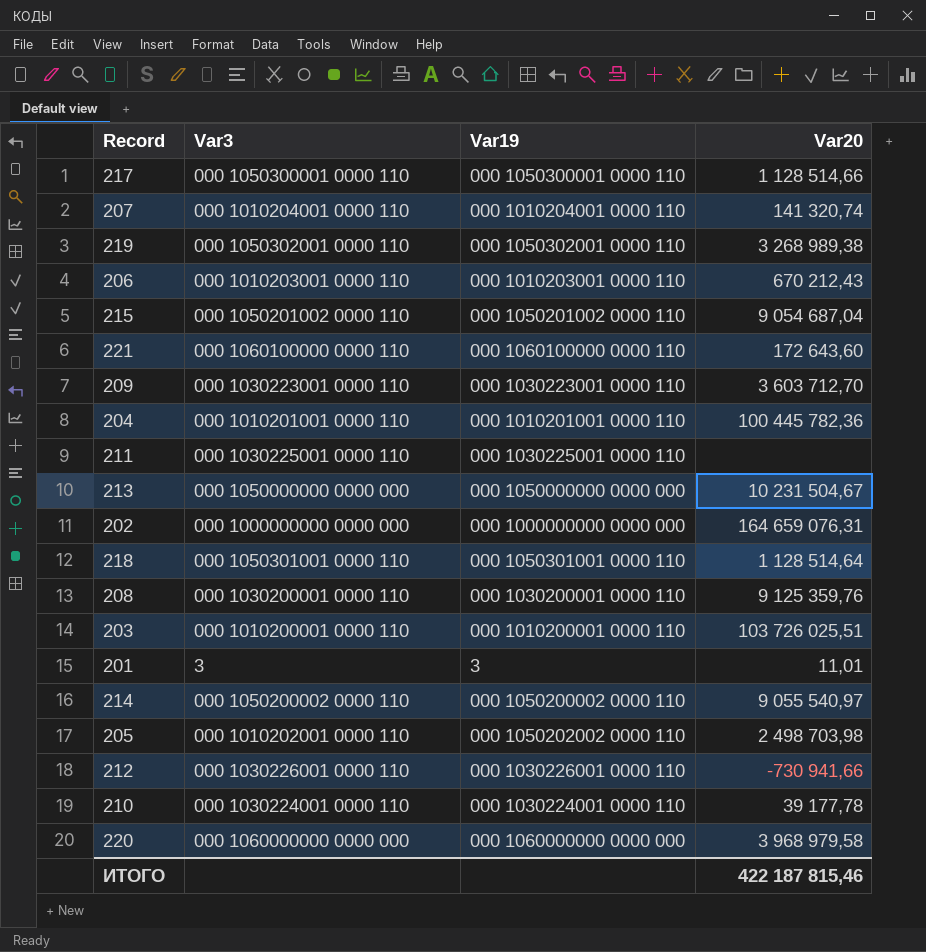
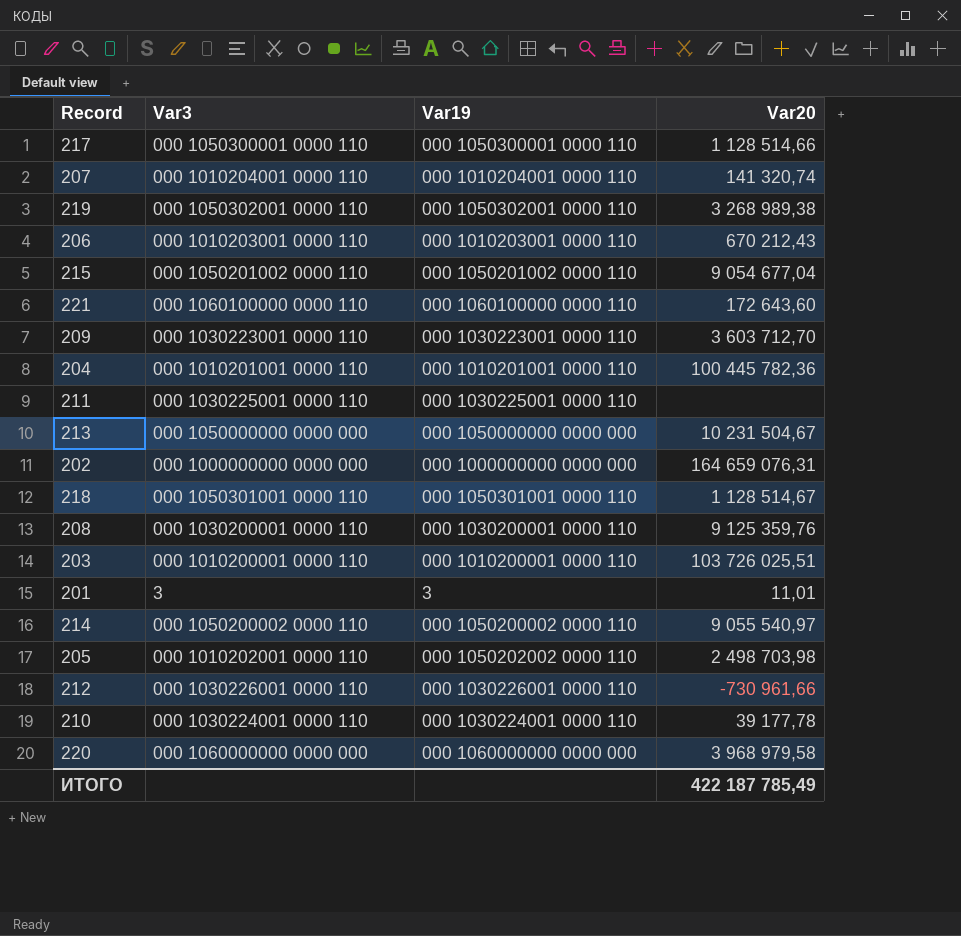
215 | Var20: 9 054 687,04 -> 9 054 677,04
218 | Var20: 1 128 514,64 -> 1 128 514,67
212 | Var20: -730 941,66 -> -730 961,66
ИТОГО | Var20: 422 187 815,46 -> 422 187 785,49

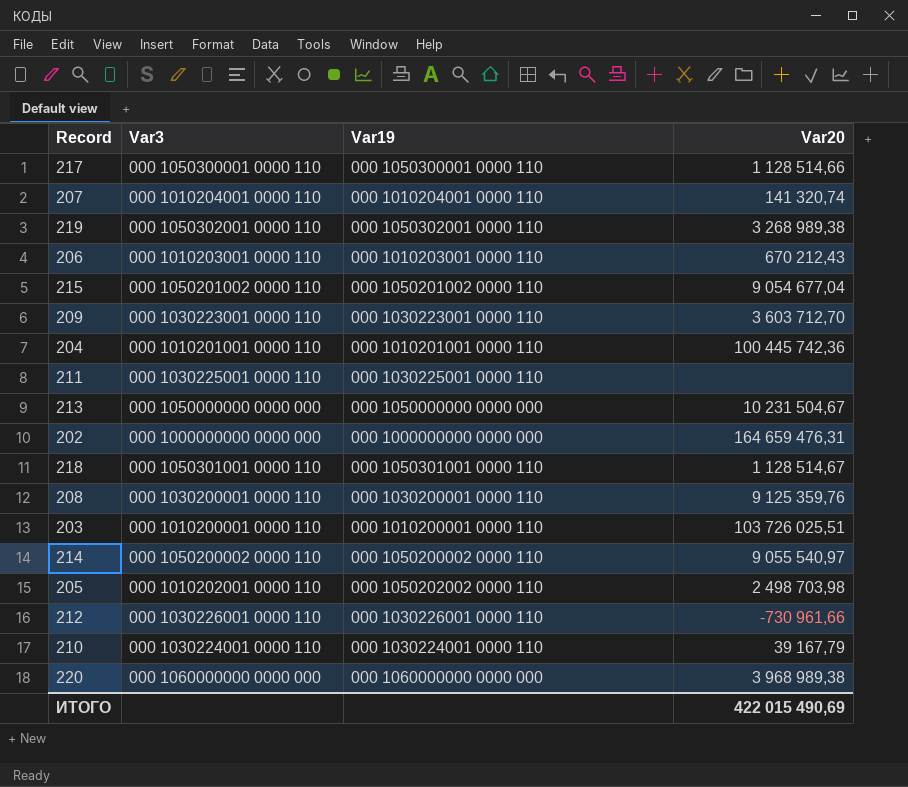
row 221: 000 1060100000 0000 110 | 000 1060100000 0000 110 | 172 643,60 -> none
row 201: 3 | 3 | 11,01 -> none
204 | Var20: 100 445 782,36 -> 100 445 742,36
202 | Var20: 164 659 076,31 -> 164 659 476,31
210 | Var20: 39 177,78 -> 39 167,79
220 | Var20: 3 968 979,58 -> 3 968 989,38
ИТОГО | Var20: 422 187 785,49 -> 422 015 490,69

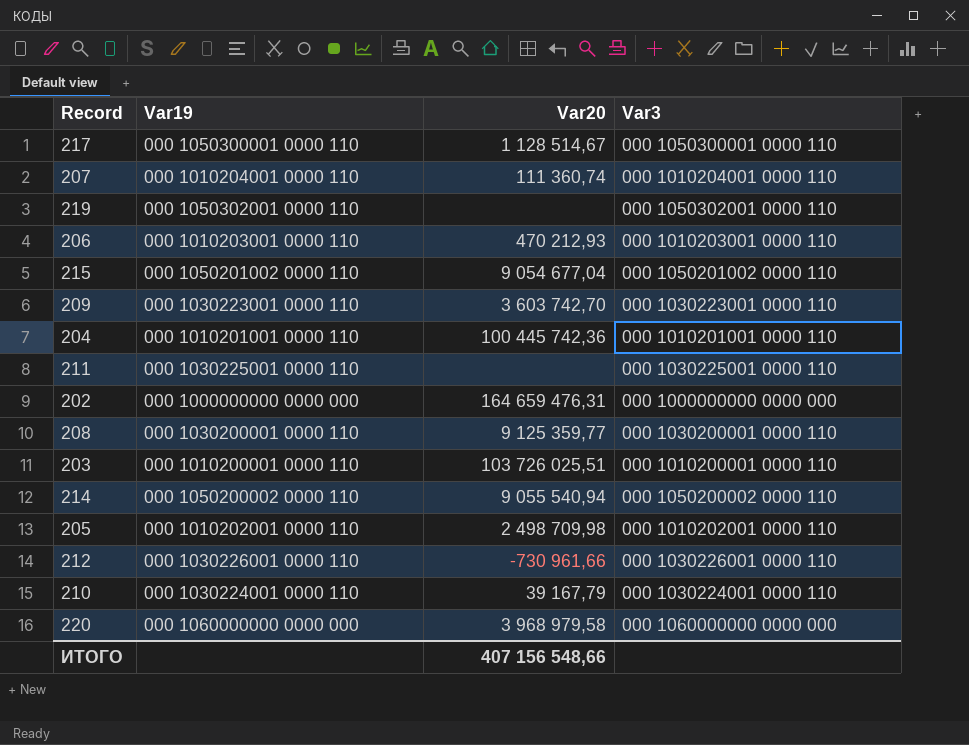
column Var3 | position: 2 -> 4
row 213: 000 1050000000 0000 000 | 000 1050000000 0000 000 | 10 231 504,67 -> none
row 218: 000 1050301001 0000 110 | 000 1050301001 0000 110 | 1 128 514,67 -> none
217 | Var20: 1 128 514,66 -> 1 128 514,67
207 | Var20: 141 320,74 -> 111 360,74
219 | Var20: 3 268 989,38 -> none
206 | Var20: 670 212,43 -> 470 212,93
209 | Var20: 3 603 712,70 -> 3 603 742,70
208 | Var20: 9 125 359,76 -> 9 125 359,77
214 | Var20: 9 055 540,97 -> 9 055 540,94
205 | Var19: 000 1050202002 0000 110 -> 000 1010202001 0000 110
205 | Var20: 2 498 703,98 -> 2 498 709,98
220 | Var20: 3 968 989,38 -> 3 968 979,58
ИТОГО | Var20: 422 015 490,69 -> 407 156 548,66

